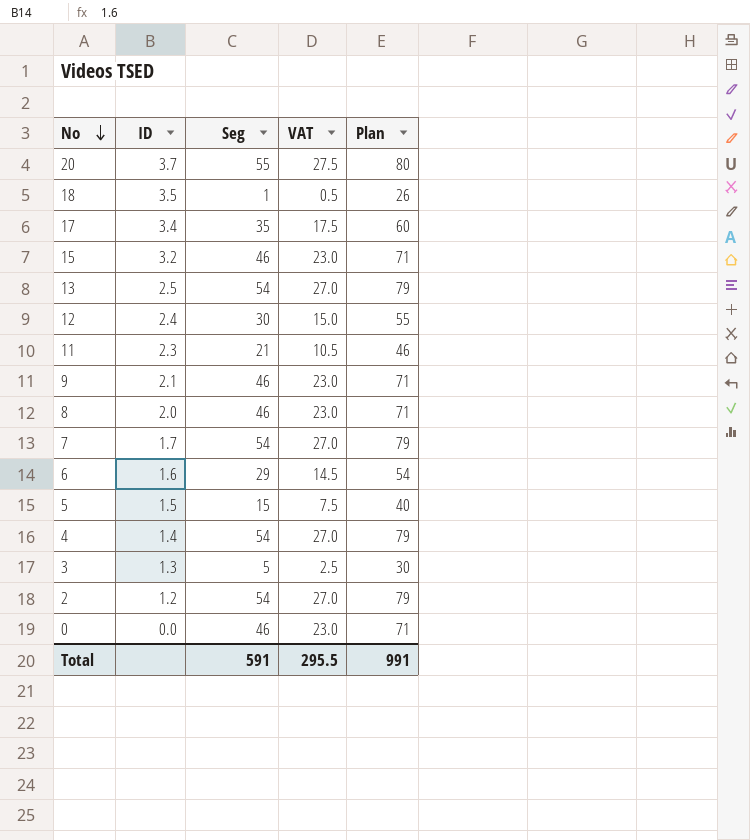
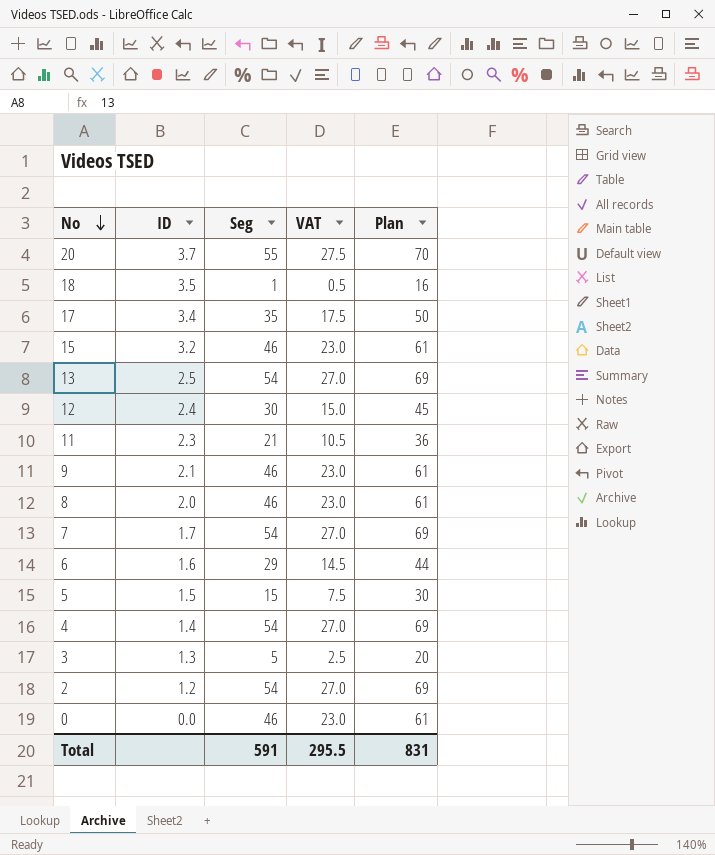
column Plan | formula: [Seg] + 25 -> [Seg] + 15
Total | Plan: 991 -> 831

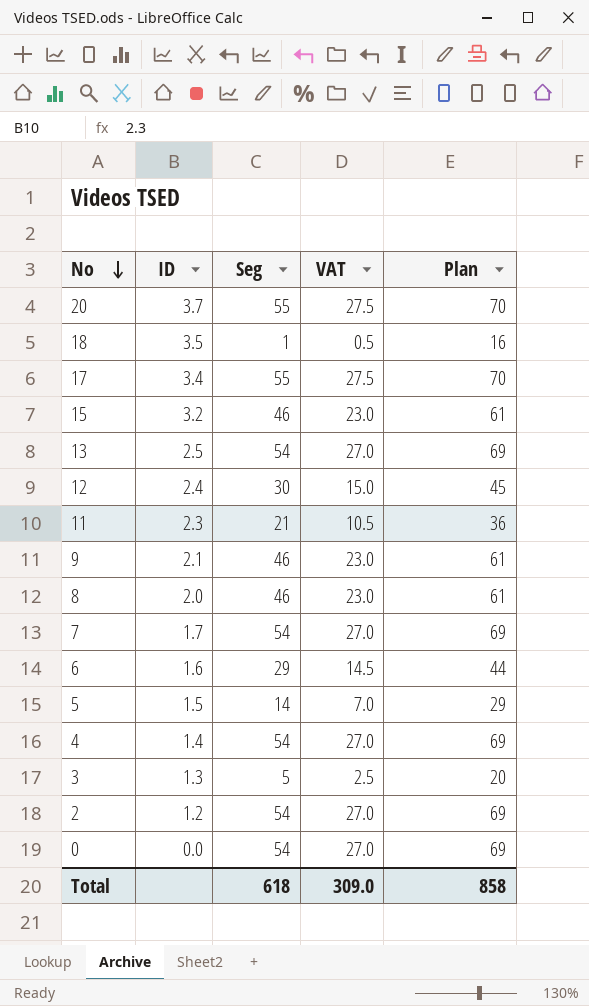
17 | Seg: 35 -> 55
17 | VAT: 17.5 -> 27.5
17 | Plan: 50 -> 70
5 | Seg: 15 -> 14
5 | VAT: 7.5 -> 7.0
5 | Plan: 30 -> 29
0 | Seg: 46 -> 54
0 | VAT: 23.0 -> 27.0
0 | Plan: 61 -> 69
Total | Seg: 591 -> 618
Total | VAT: 295.5 -> 309.0
Total | Plan: 831 -> 858

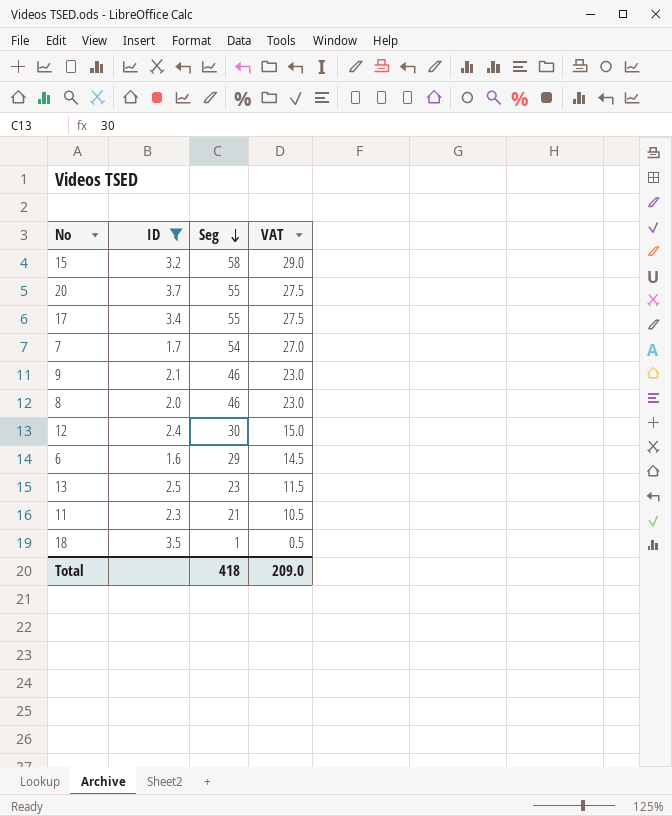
filter: none -> ID >= 1.6
row order: No descending -> Seg descending
column Plan | formula: [Seg] + 15 -> none
15 | Seg: 46 -> 58
15 | VAT: 23.0 -> 29.0
13 | Seg: 54 -> 23
13 | VAT: 27.0 -> 11.5
Total | Seg: 618 -> 418
Total | VAT: 309.0 -> 209.0

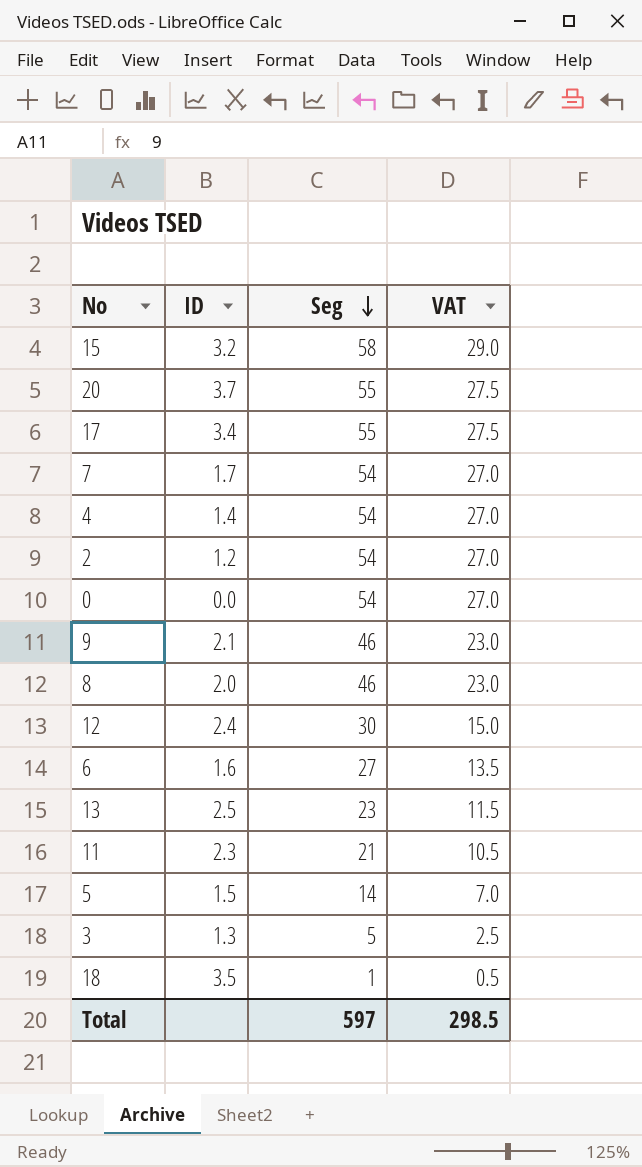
filter: ID >= 1.6 -> none
6 | Seg: 29 -> 27
6 | VAT: 14.5 -> 13.5
Total | Seg: 418 -> 597
Total | VAT: 209.0 -> 298.5

